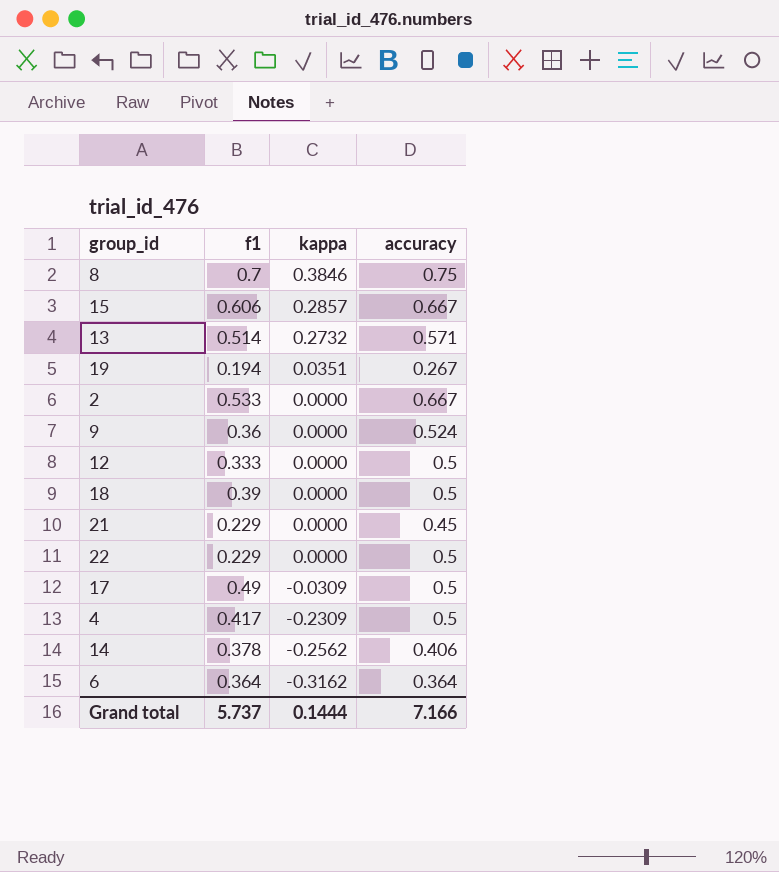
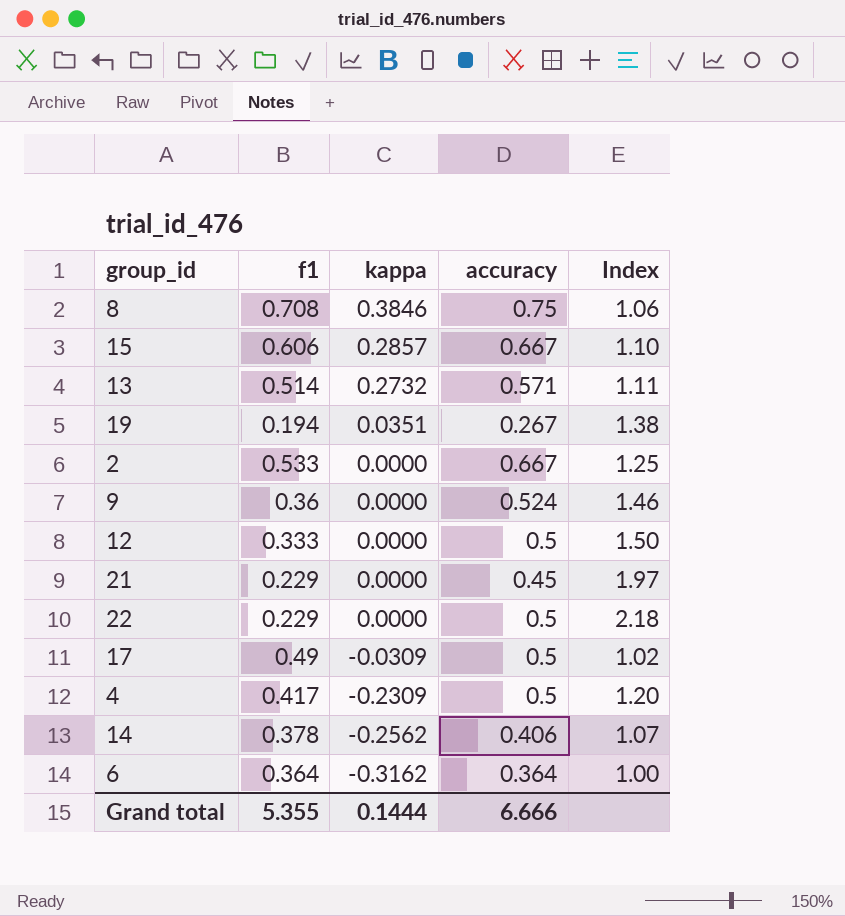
column Index | formula: none -> [accuracy] / [f1]
row 18: 0.39 | 0.0000 | 0.5 -> none
8 | f1: 0.7 -> 0.708
Grand total | f1: 5.737 -> 5.355
Grand total | accuracy: 7.166 -> 6.666

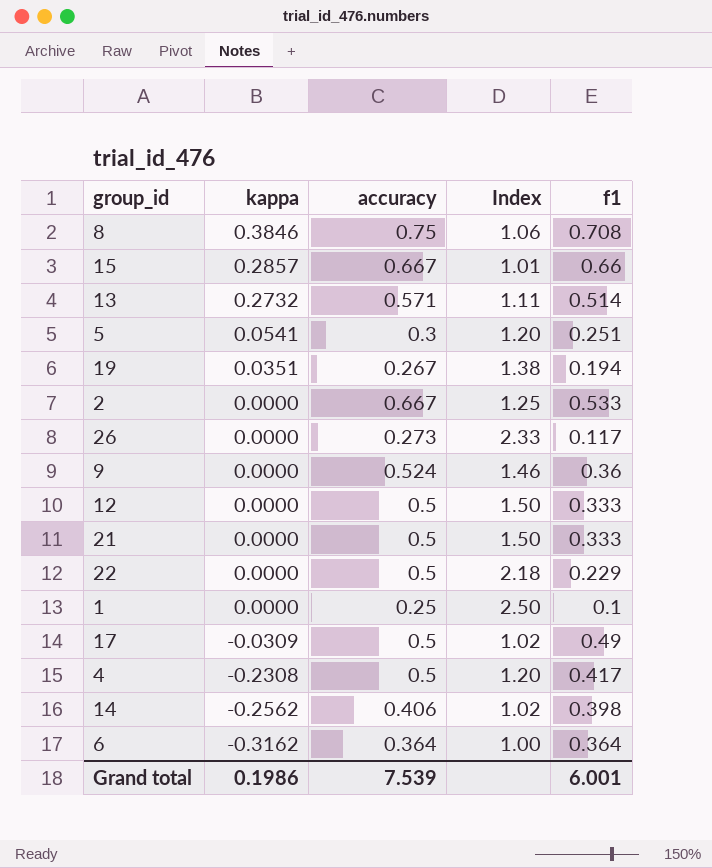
column f1 | position: 2 -> 5
15 | Index: 1.10 -> 1.01
15 | f1: 0.606 -> 0.66
row 5: none -> 0.0541 | 0.3 | 1.20 | 0.251
row 26: none -> 0.0000 | 0.273 | 2.33 | 0.117
21 | accuracy: 0.45 -> 0.5
21 | Index: 1.97 -> 1.50
21 | f1: 0.229 -> 0.333
row 1: none -> 0.0000 | 0.25 | 2.50 | 0.1
4 | kappa: -0.2309 -> -0.2308
14 | Index: 1.07 -> 1.02
14 | f1: 0.378 -> 0.398
Grand total | kappa: 0.1444 -> 0.1986
Grand total | accuracy: 6.666 -> 7.539
Grand total | f1: 5.355 -> 6.001

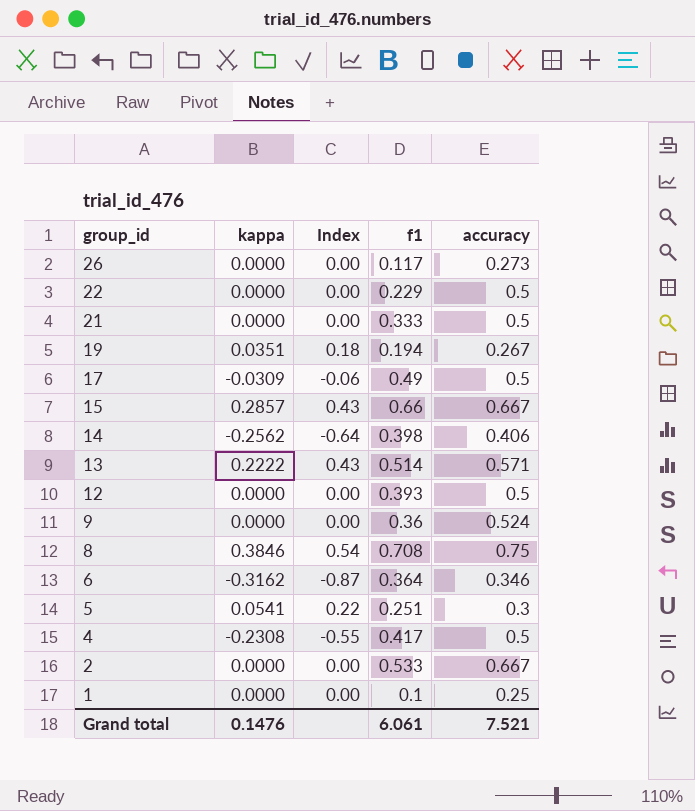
row order: kappa descending -> group_id descending
column Index | formula: [accuracy] / [f1] -> [kappa] / [f1]
column accuracy | position: 3 -> 5
13 | kappa: 0.2732 -> 0.2222
12 | f1: 0.333 -> 0.393
6 | accuracy: 0.364 -> 0.346
Grand total | kappa: 0.1986 -> 0.1476
Grand total | f1: 6.001 -> 6.061
Grand total | accuracy: 7.539 -> 7.521

